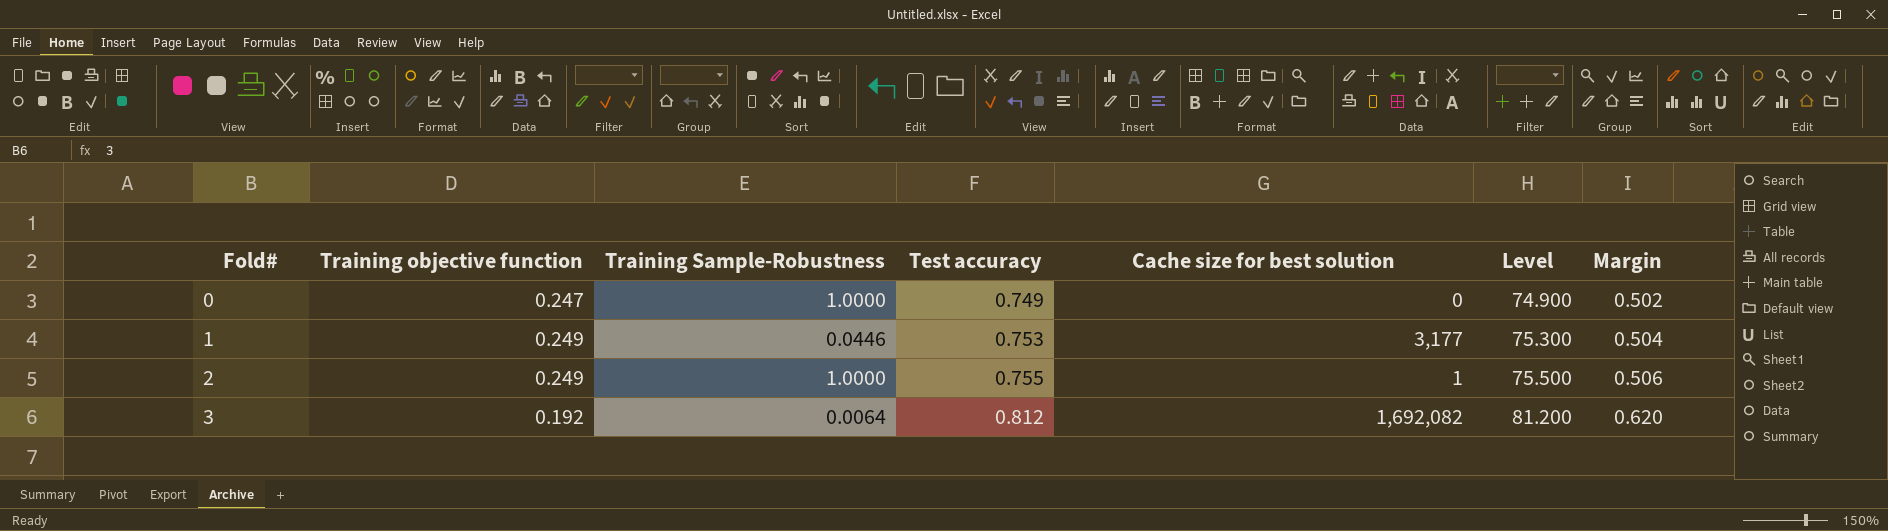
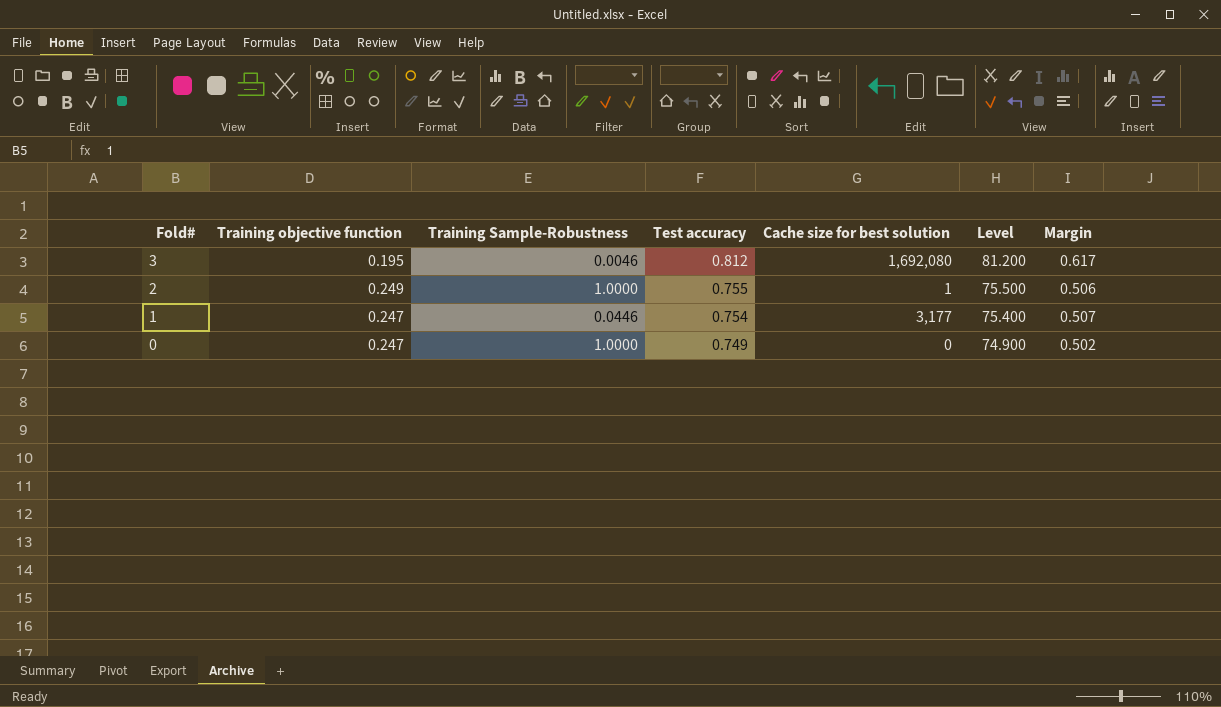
row order: Fold# ascending -> Fold# descending
3 | Training objective function: 0.192 -> 0.195
3 | Training Sample-Robustness: 0.0064 -> 0.0046
3 | Cache size for best solution: 1,692,082 -> 1,692,080
3 | Margin: 0.620 -> 0.617
1 | Training objective function: 0.249 -> 0.247
1 | Test accuracy: 0.753 -> 0.754
1 | Level: 75.300 -> 75.400
1 | Margin: 0.504 -> 0.507

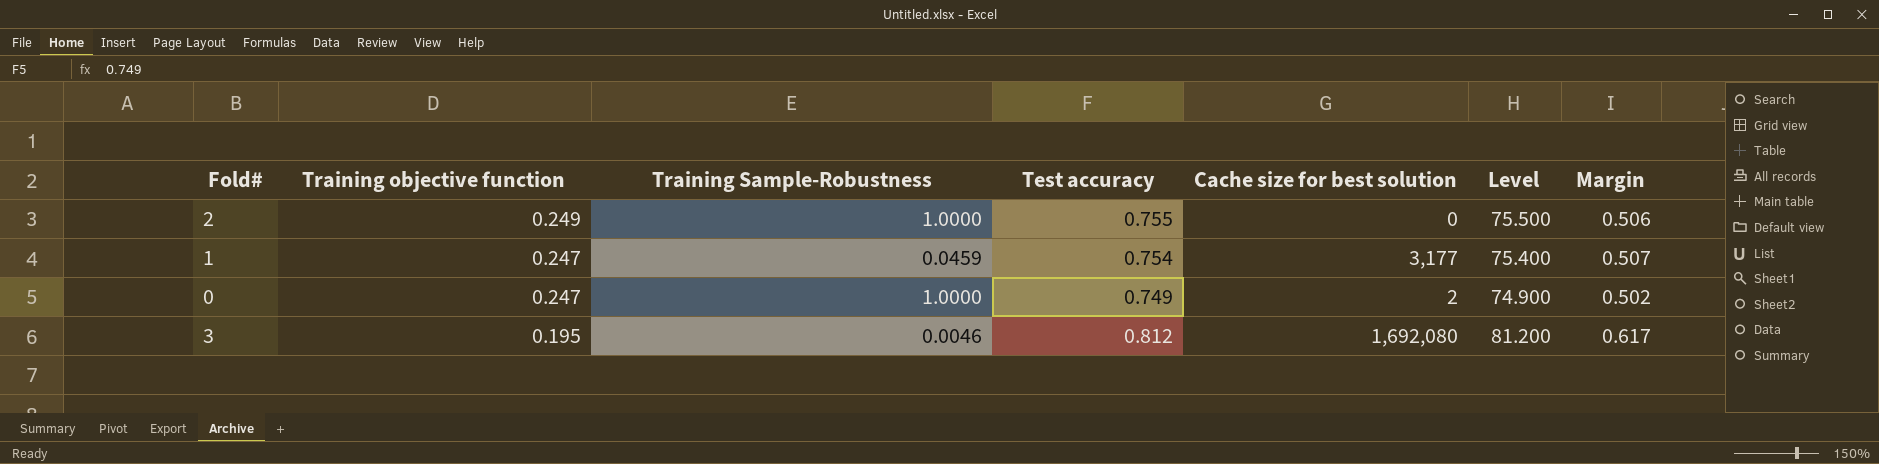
row order: Fold# descending -> Training objective function descending
2 | Cache size for best solution: 1 -> 0
1 | Training Sample-Robustness: 0.0446 -> 0.0459
0 | Cache size for best solution: 0 -> 2

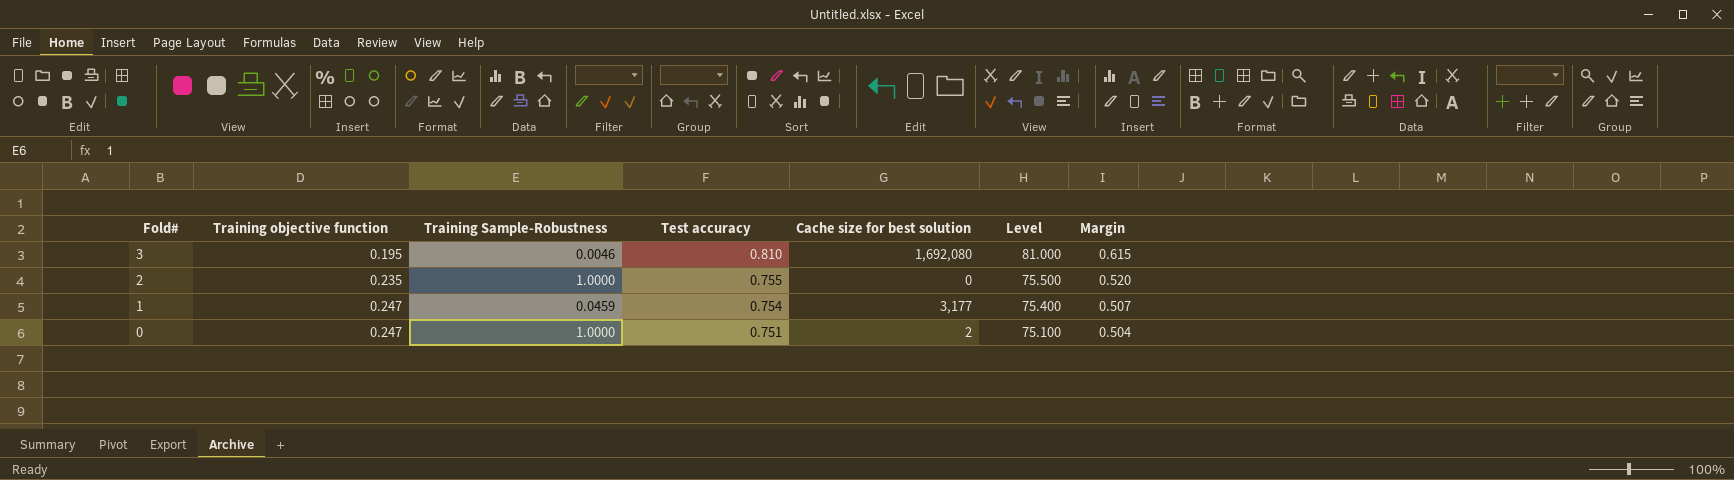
row order: Training objective function descending -> Fold# descending
3 | Test accuracy: 0.812 -> 0.810
3 | Level: 81.200 -> 81.000
3 | Margin: 0.617 -> 0.615
2 | Training objective function: 0.249 -> 0.235
2 | Margin: 0.506 -> 0.520
0 | Test accuracy: 0.749 -> 0.751
0 | Level: 74.900 -> 75.100
0 | Margin: 0.502 -> 0.504

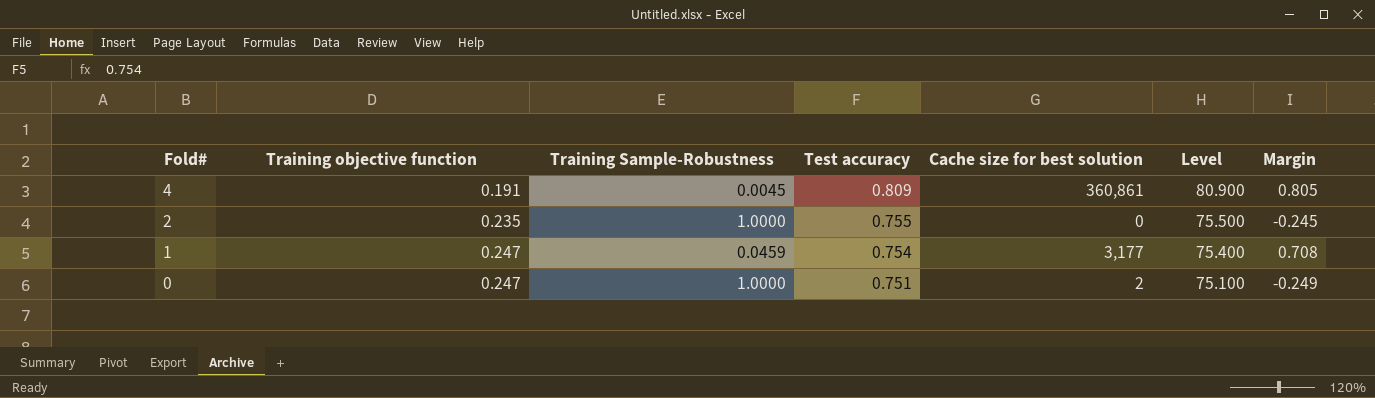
column Margin | formula: [Test accuracy] - [Training objective function] -> [Test accuracy] - [Training Sample-Robustness]
row 3: 0.195 | 0.0046 | 0.810 | 1,692,080 | 81.000 | 0.615 -> none
row 4: none -> 0.191 | 0.0045 | 0.809 | 360,861 | 80.900 | 0.805

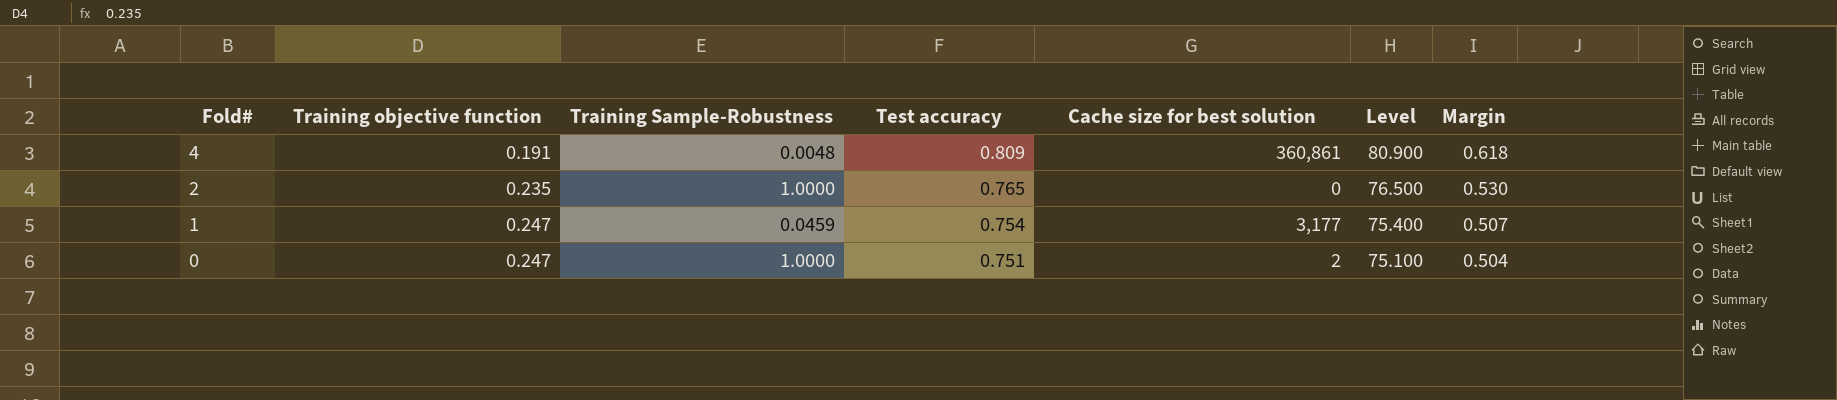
column Margin | formula: [Test accuracy] - [Training Sample-Robustness] -> [Test accuracy] - [Training objective function]
4 | Training Sample-Robustness: 0.0045 -> 0.0048
2 | Test accuracy: 0.755 -> 0.765
2 | Level: 75.500 -> 76.500

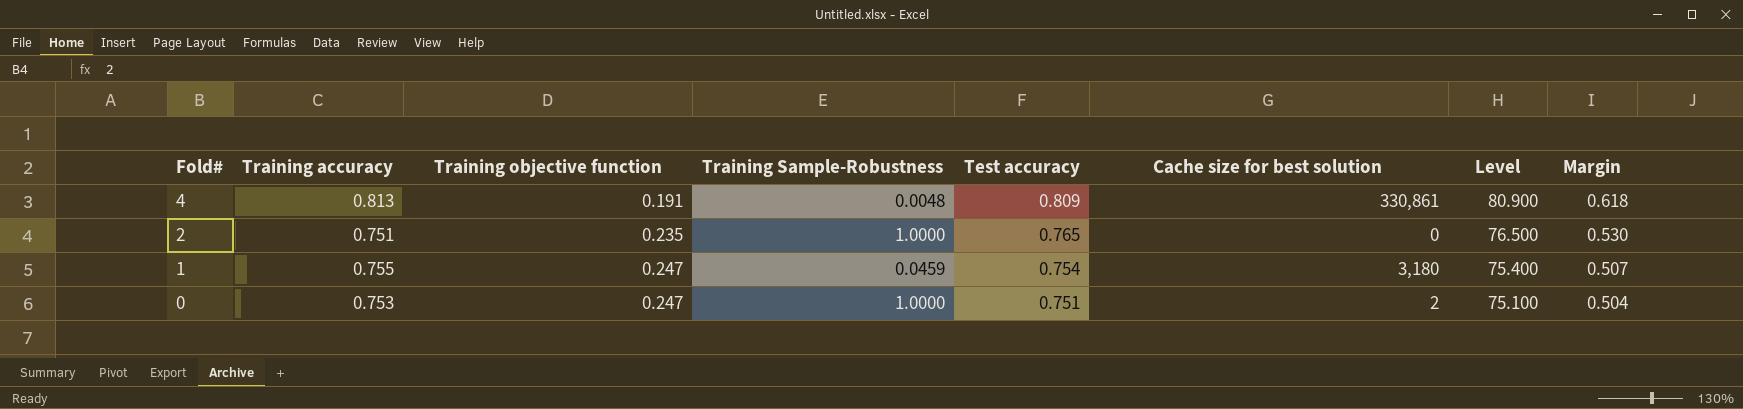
column Training accuracy | position: none -> 2
4 | Cache size for best solution: 360,861 -> 330,861
1 | Cache size for best solution: 3,177 -> 3,180

